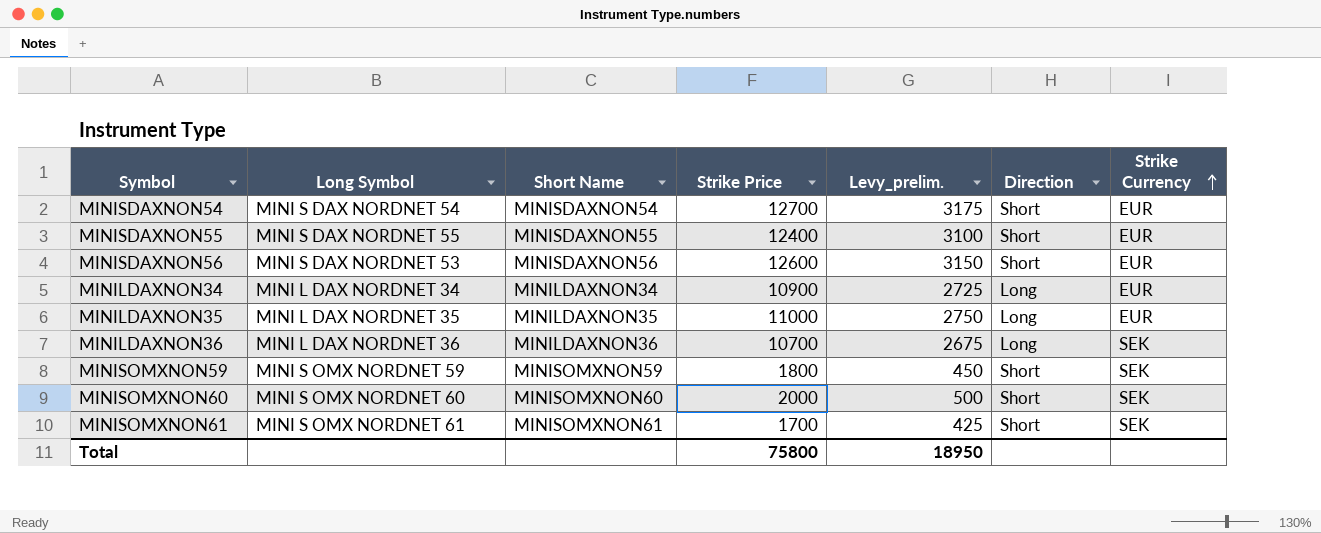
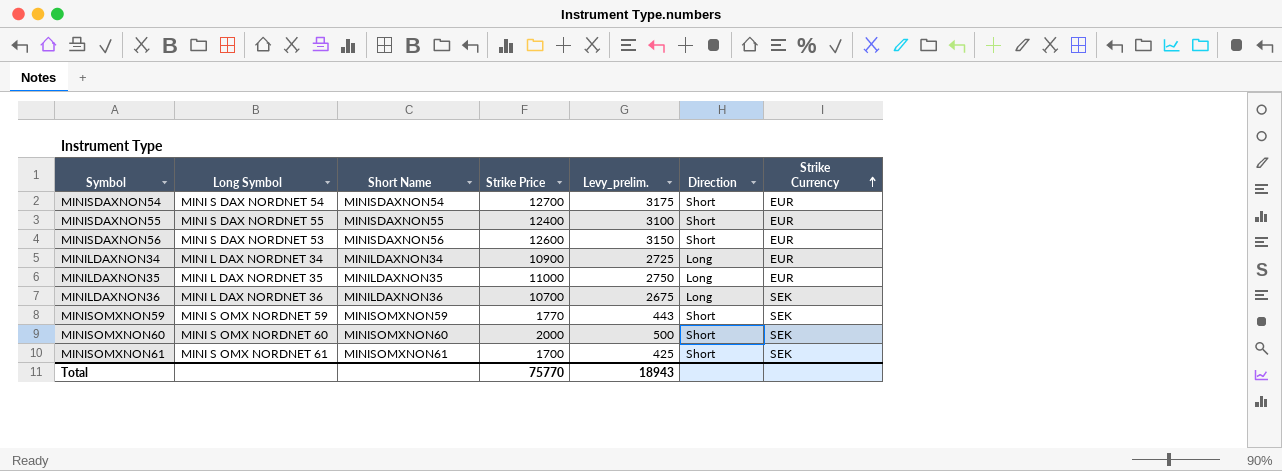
MINISOMXNON59 | Strike Price: 1800 -> 1770
MINISOMXNON59 | Levy_prelim.: 450 -> 443
Total | Strike Price: 75800 -> 75770
Total | Levy_prelim.: 18950 -> 18943

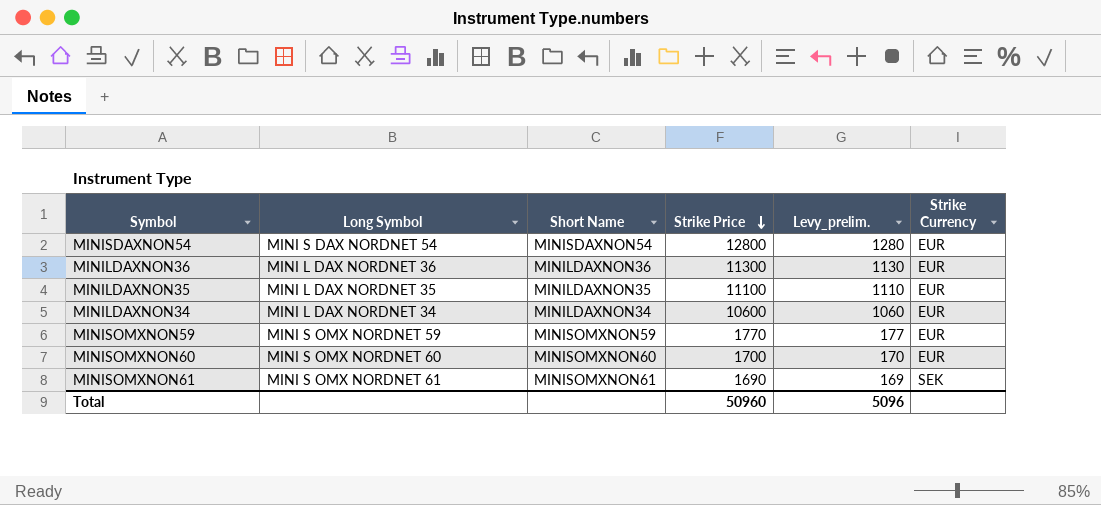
row order: Strike Currency ascending -> Strike Price descending
column Direction | position: 6 -> none
column Levy_prelim. | formula: [Strike Price] * 0.25 -> [Strike Price] * 0.1
row MINISDAXNON55: MINI S DAX NORDNET 55 | MINISDAXNON55 | 12400 | 3100 | Short | EUR -> none
row MINISDAXNON56: MINI S DAX NORDNET 53 | MINISDAXNON56 | 12600 | 3150 | Short | EUR -> none
MINISDAXNON54 | Strike Price: 12700 -> 12800
MINILDAXNON36 | Strike Price: 10700 -> 11300
MINILDAXNON36 | Strike Currency: SEK -> EUR
MINILDAXNON35 | Strike Price: 11000 -> 11100
MINILDAXNON34 | Strike Price: 10900 -> 10600
MINISOMXNON59 | Strike Currency: SEK -> EUR
MINISOMXNON60 | Strike Price: 2000 -> 1700
MINISOMXNON60 | Strike Currency: SEK -> EUR
MINISOMXNON61 | Strike Price: 1700 -> 1690
Total | Strike Price: 75770 -> 50960
Total | Levy_prelim.: 18943 -> 5096

